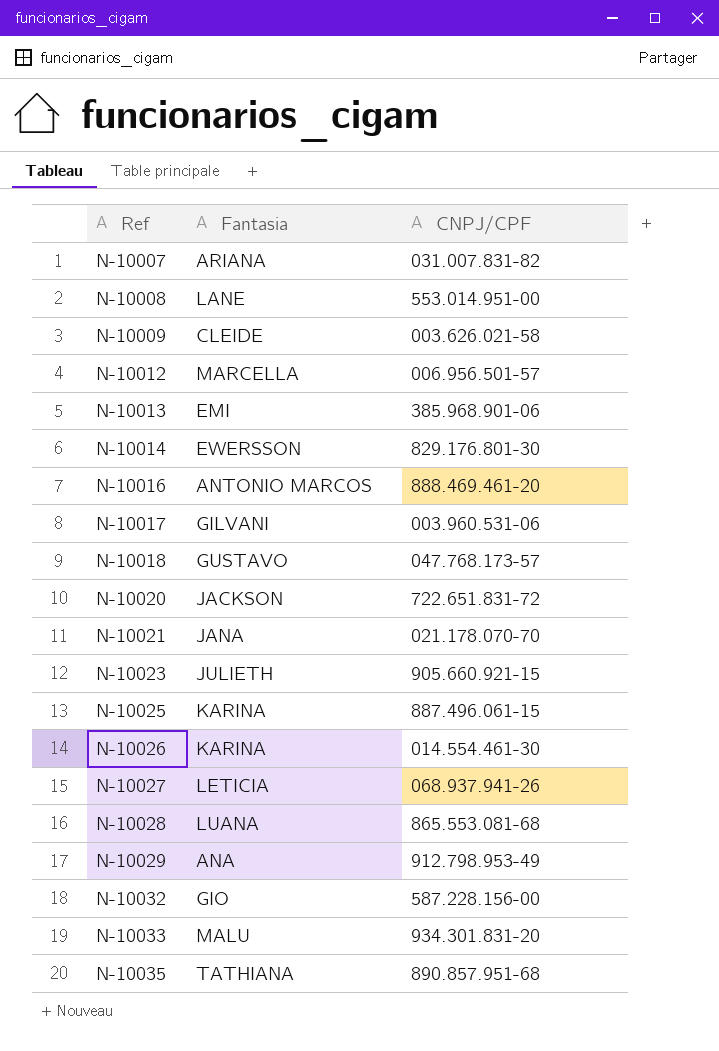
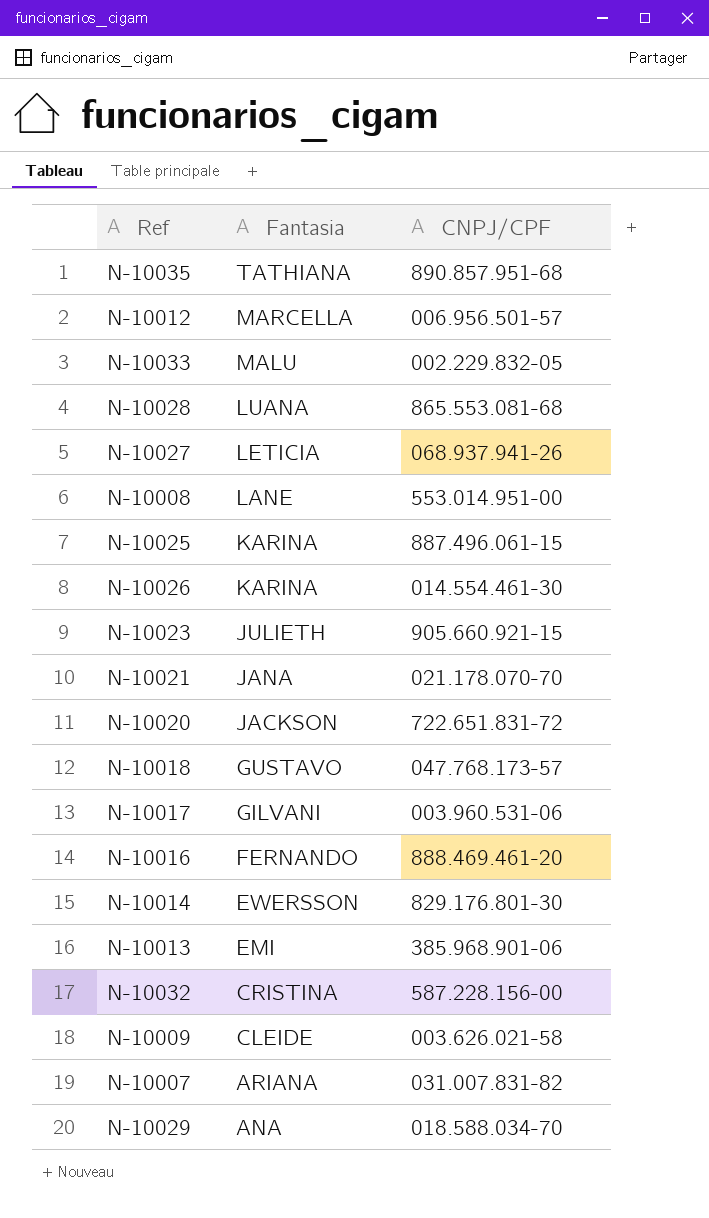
row order: Ref ascending -> Fantasia descending
N-10033 | CNPJ/CPF: 934.301.831-20 -> 002.229.832-05
N-10016 | Fantasia: ANTONIO MARCOS -> FERNANDO
N-10032 | Fantasia: GIO -> CRISTINA
N-10029 | CNPJ/CPF: 912.798.953-49 -> 018.588.034-70

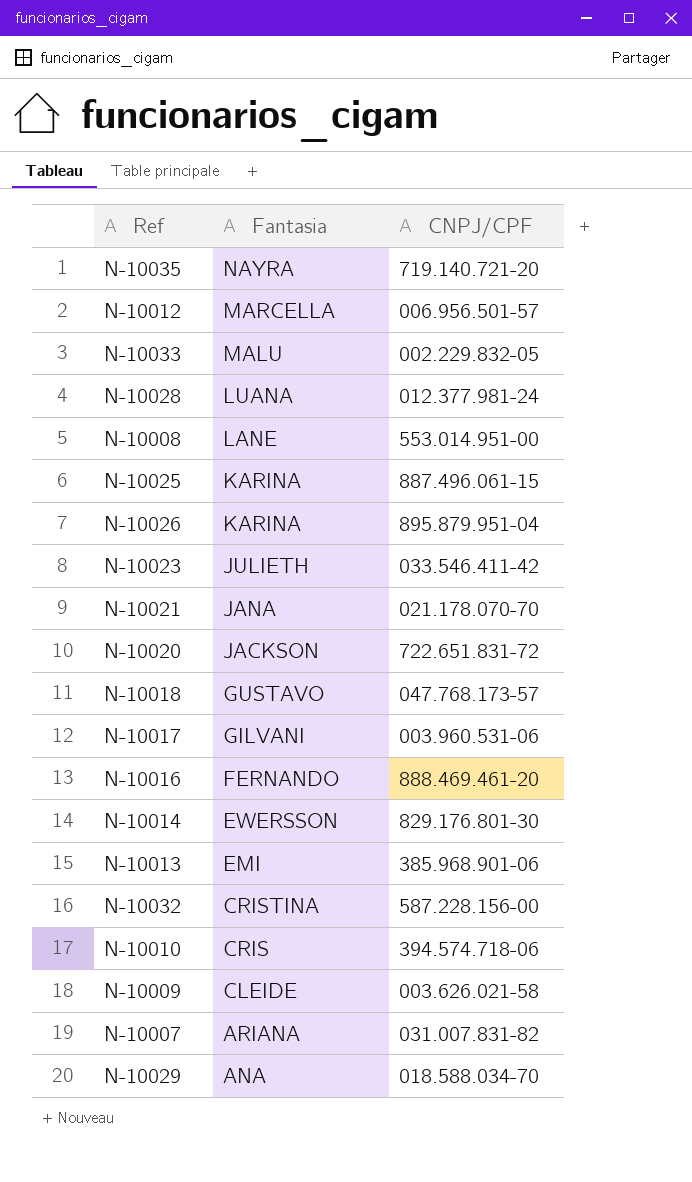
row N-10027: LETICIA | 068.937.941-26 -> none
N-10035 | Fantasia: TATHIANA -> NAYRA
N-10035 | CNPJ/CPF: 890.857.951-68 -> 719.140.721-20
N-10028 | CNPJ/CPF: 865.553.081-68 -> 012.377.981-24
N-10026 | CNPJ/CPF: 014.554.461-30 -> 895.879.951-04
N-10023 | CNPJ/CPF: 905.660.921-15 -> 033.546.411-42
row N-10010: none -> CRIS | 394.574.718-06

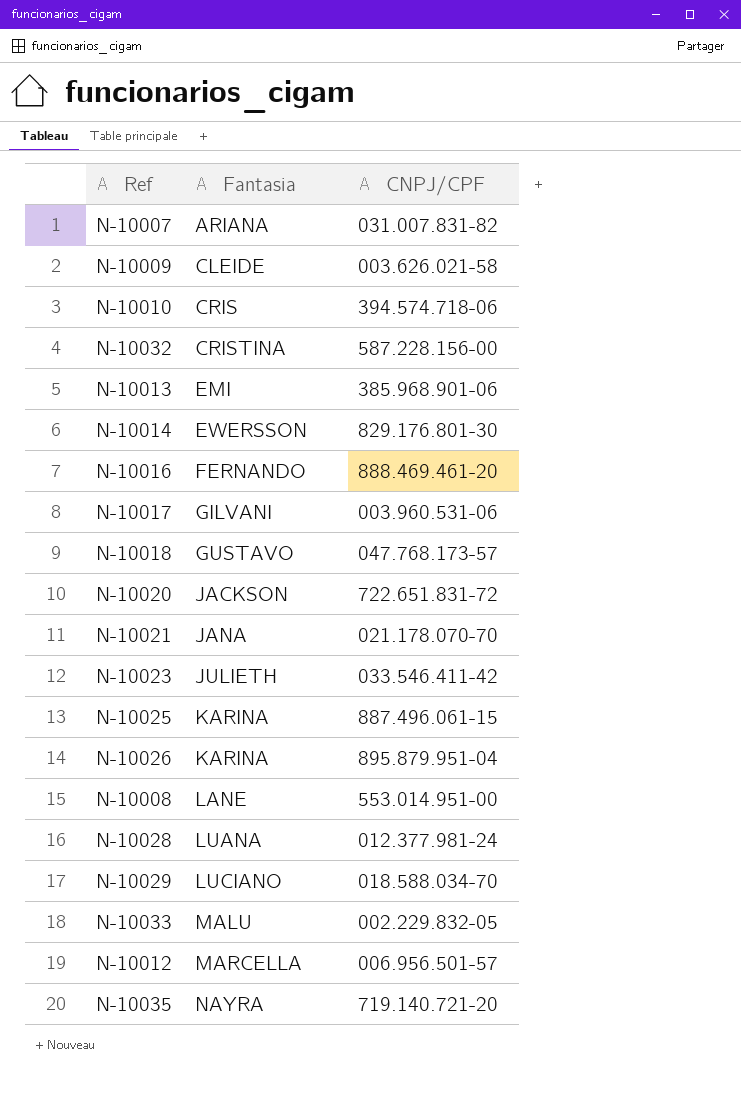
row order: Fantasia descending -> Fantasia ascending
N-10029 | Fantasia: ANA -> LUCIANO

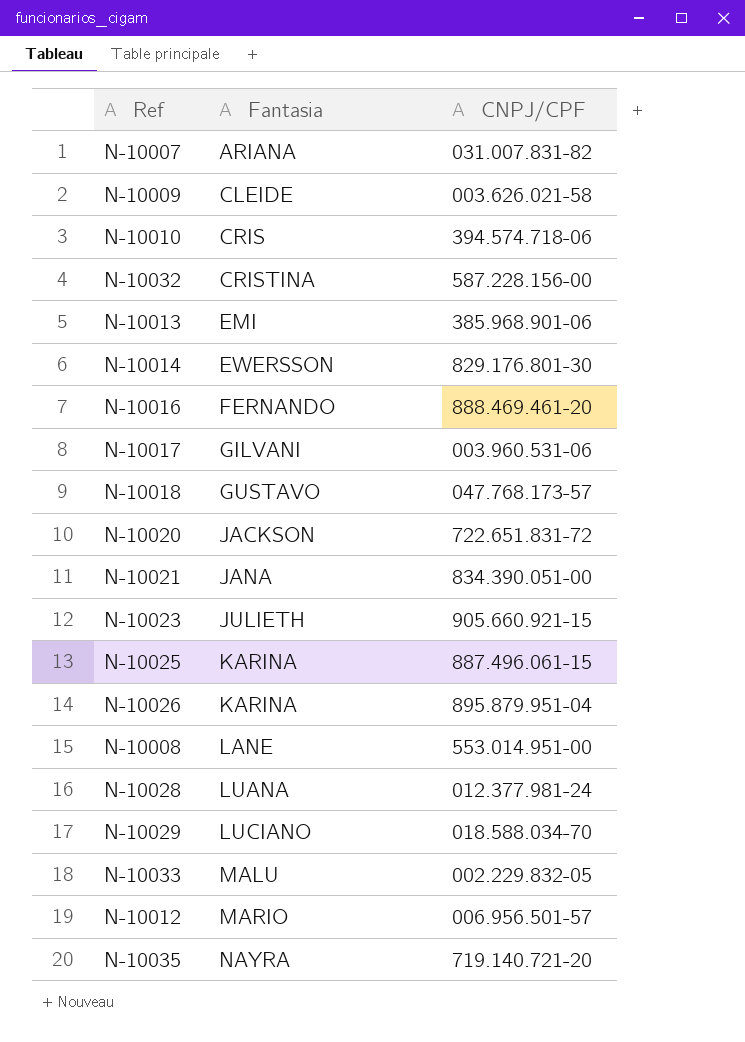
N-10021 | CNPJ/CPF: 021.178.070-70 -> 834.390.051-00
N-10023 | CNPJ/CPF: 033.546.411-42 -> 905.660.921-15
N-10012 | Fantasia: MARCELLA -> MARIO

